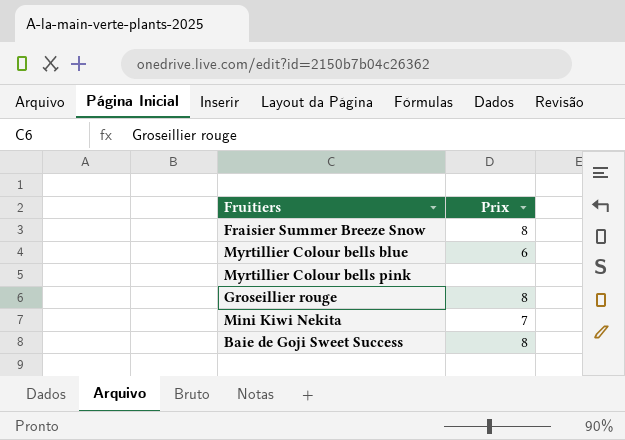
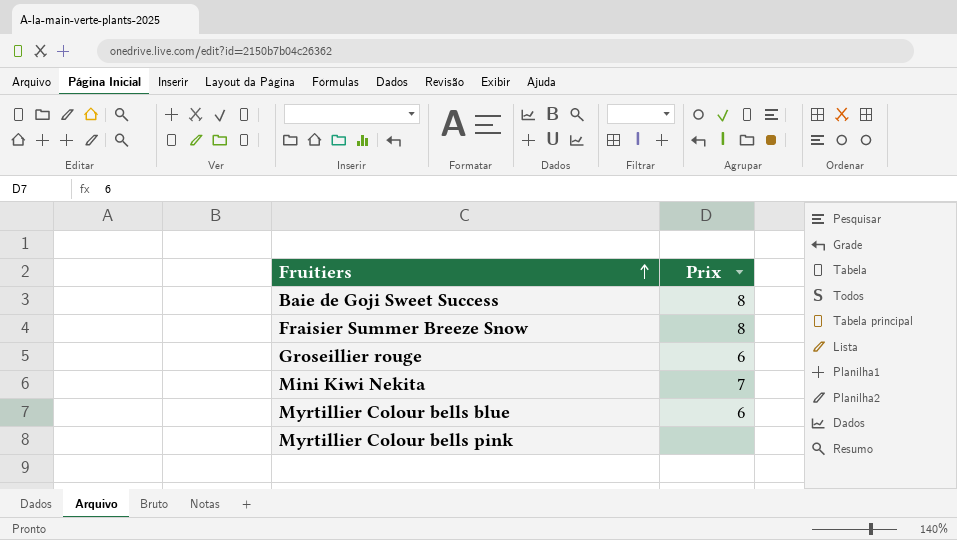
row order: none -> Fruitiers ascending
Groseillier rouge | Prix: 8 -> 6

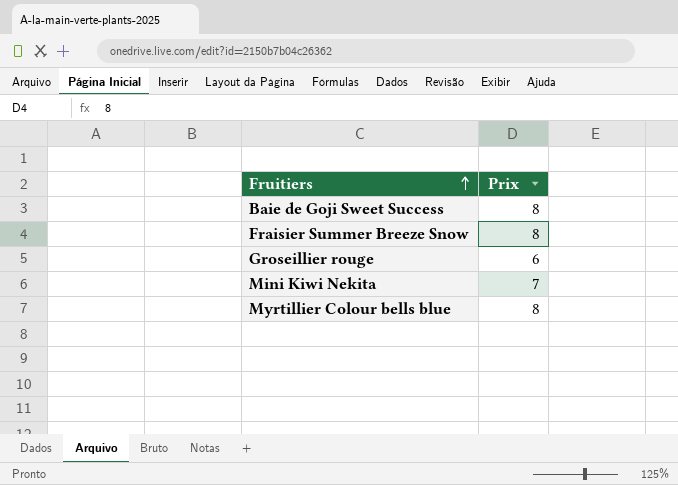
row Myrtillier Colour bells pink: none -> none
Myrtillier Colour bells blue | Prix: 6 -> 8

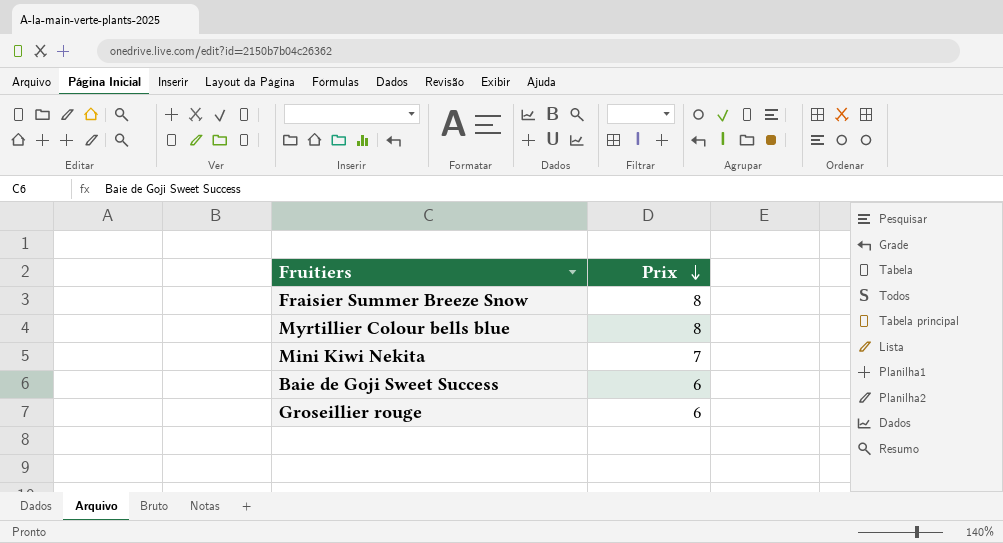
row order: Fruitiers ascending -> Prix descending
Baie de Goji Sweet Success | Prix: 8 -> 6

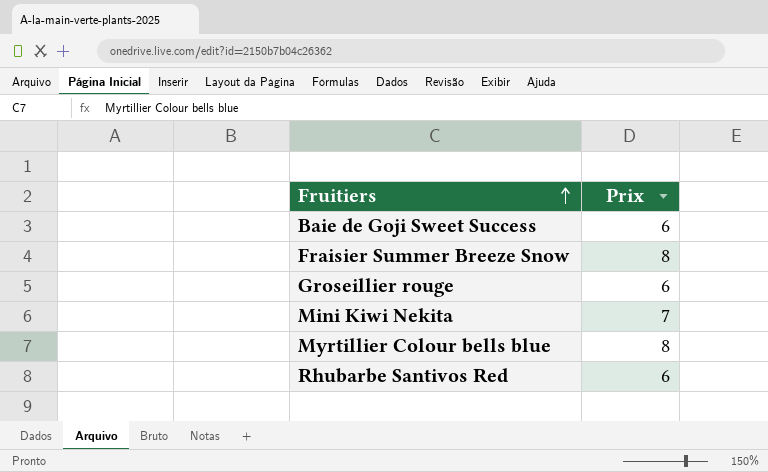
row order: Prix descending -> Fruitiers ascending
row Rhubarbe Santivos Red: none -> 6

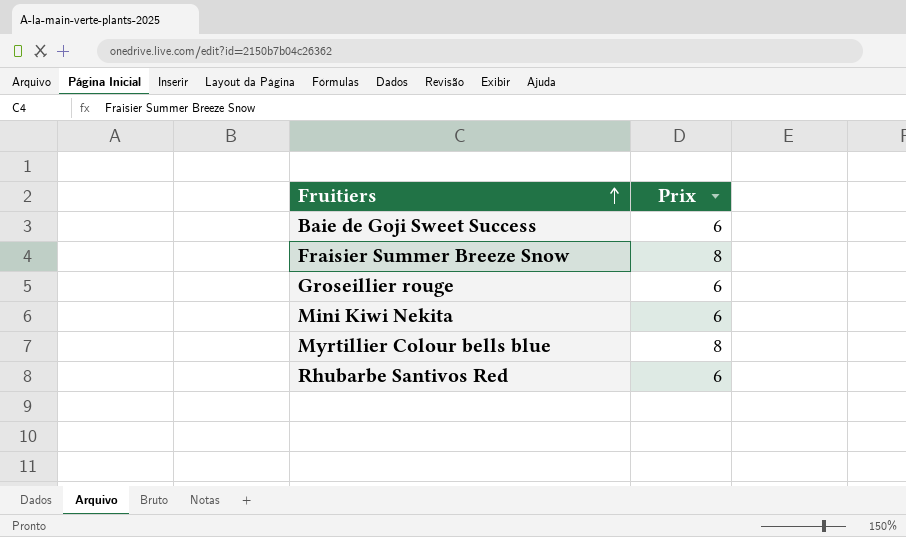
Mini Kiwi Nekita | Prix: 7 -> 6

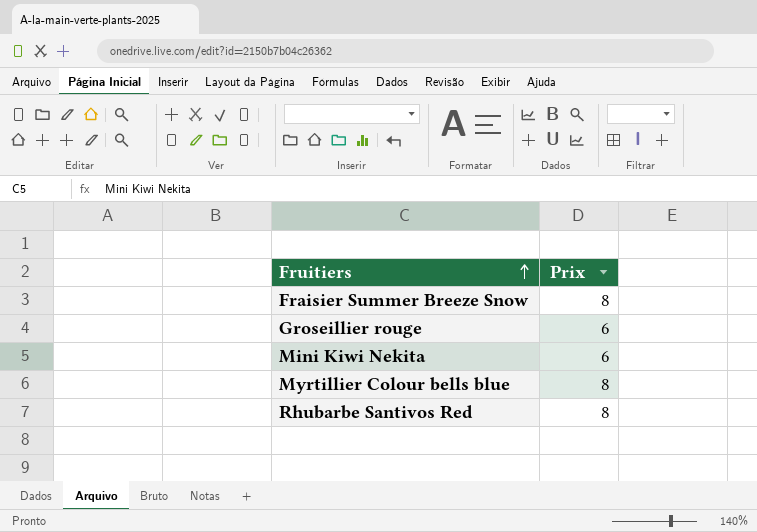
row Baie de Goji Sweet Success: 6 -> none
Rhubarbe Santivos Red | Prix: 6 -> 8

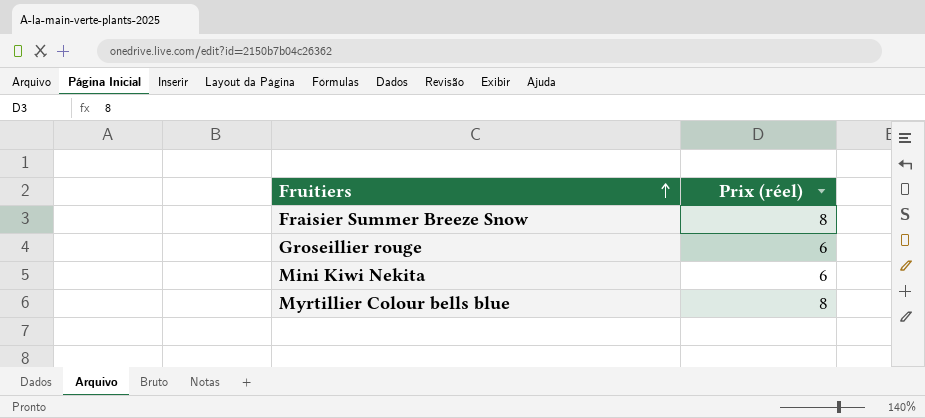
column name: Prix -> Prix (réel)
row Rhubarbe Santivos Red: 8 -> none

